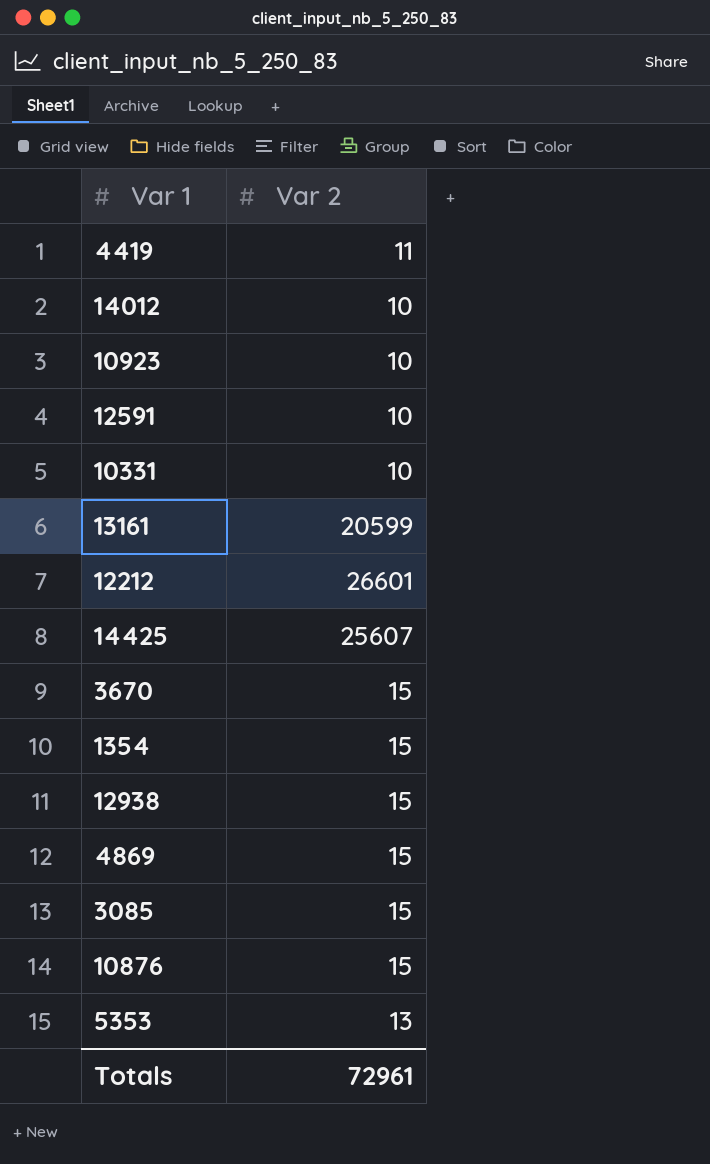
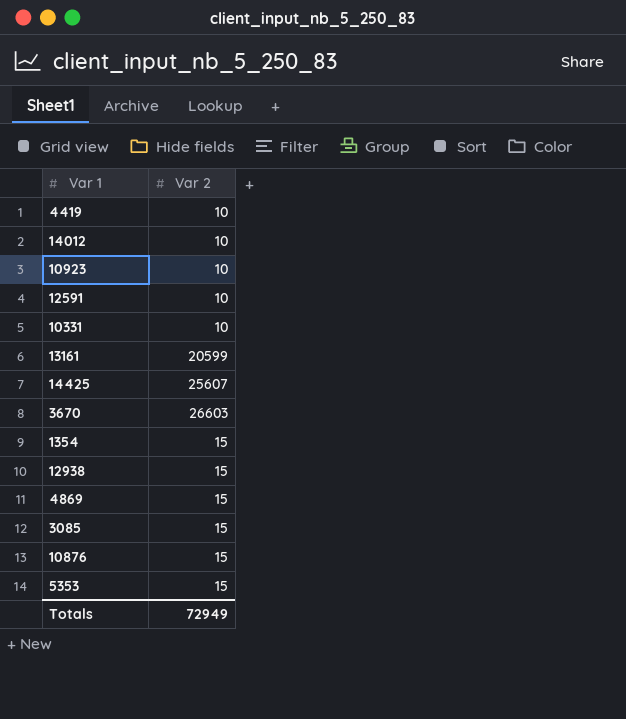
row 12212: 26601 -> none
4419 | Var 2: 11 -> 10
3670 | Var 2: 15 -> 26603
5353 | Var 2: 13 -> 15
Totals | Var 2: 72961 -> 72949

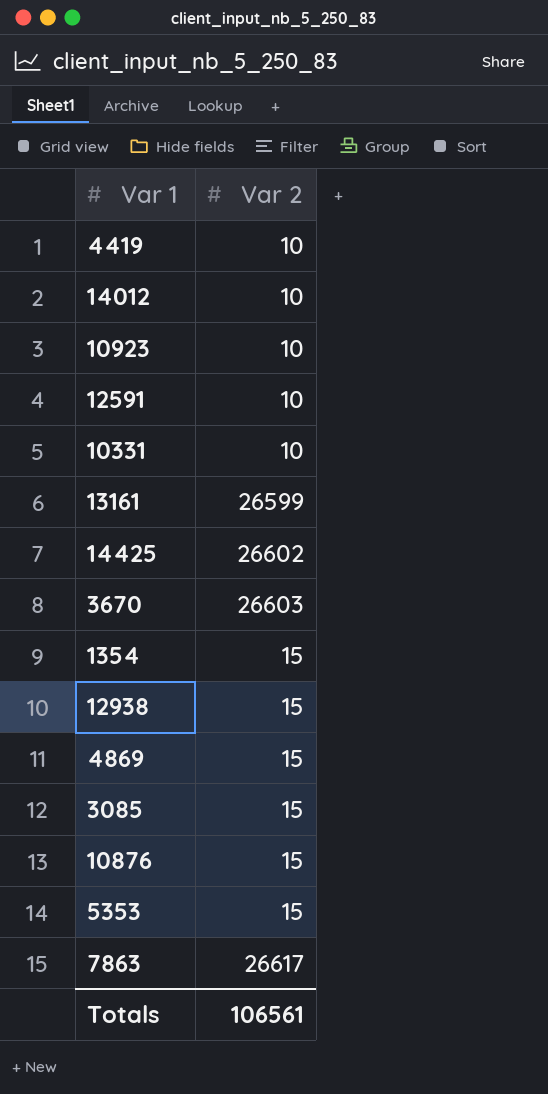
13161 | Var 2: 20599 -> 26599
14425 | Var 2: 25607 -> 26602
row 7863: none -> 26617
Totals | Var 2: 72949 -> 106561

